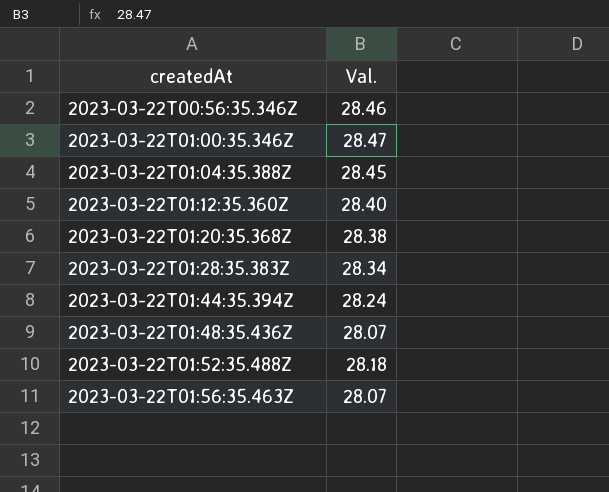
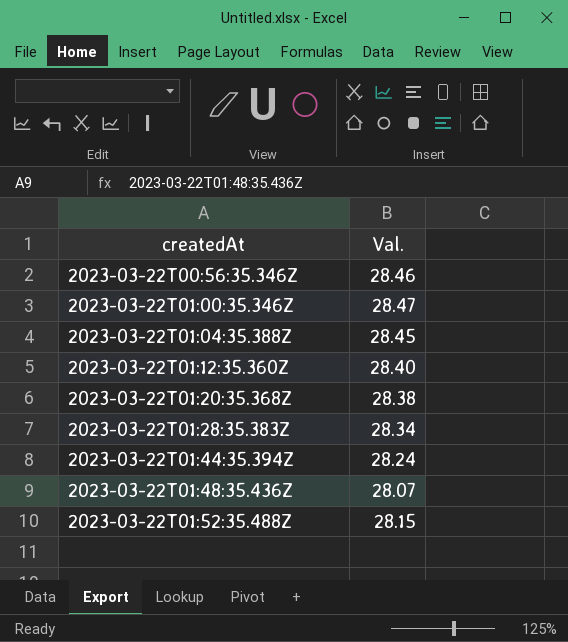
row 2023-03-22T01:56:35.463Z: 28.07 -> none
2023-03-22T01:52:35.488Z | Val.: 28.18 -> 28.15

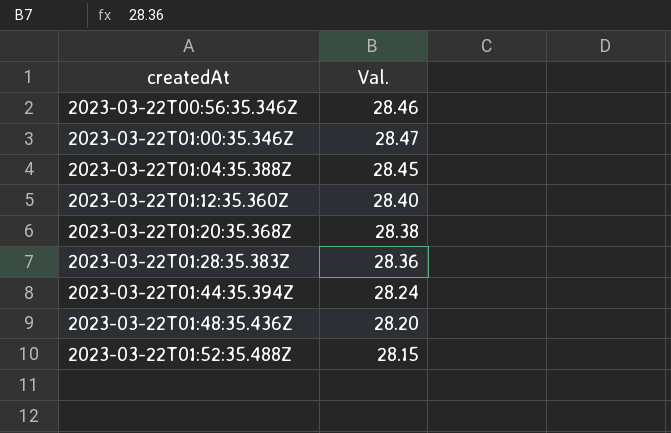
2023-03-22T01:28:35.383Z | Val.: 28.34 -> 28.36
2023-03-22T01:48:35.436Z | Val.: 28.07 -> 28.20

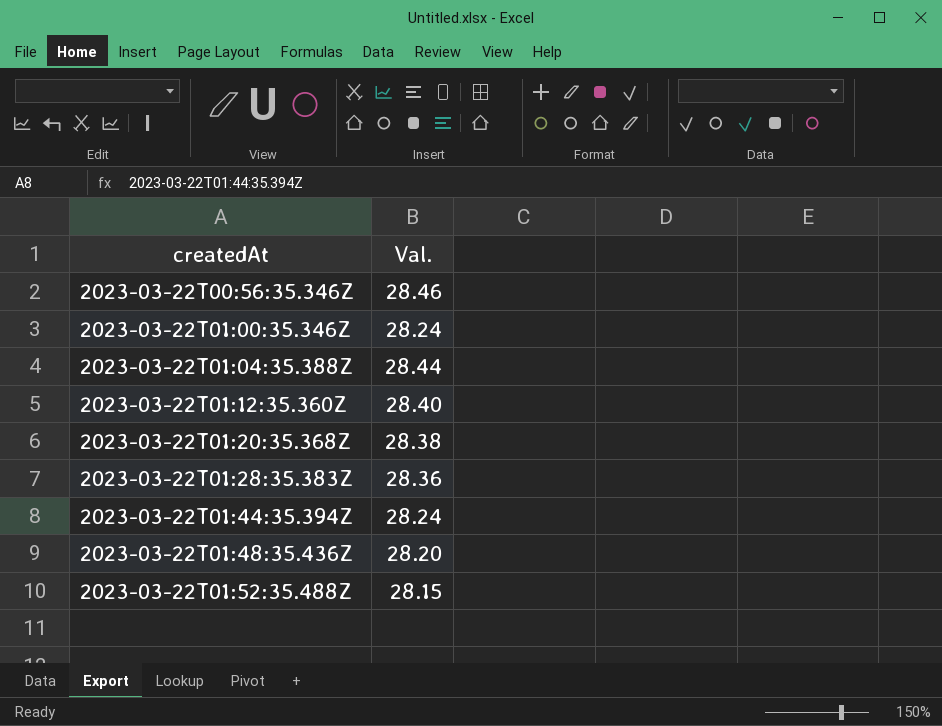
2023-03-22T01:00:35.346Z | Val.: 28.47 -> 28.24
2023-03-22T01:04:35.388Z | Val.: 28.45 -> 28.44

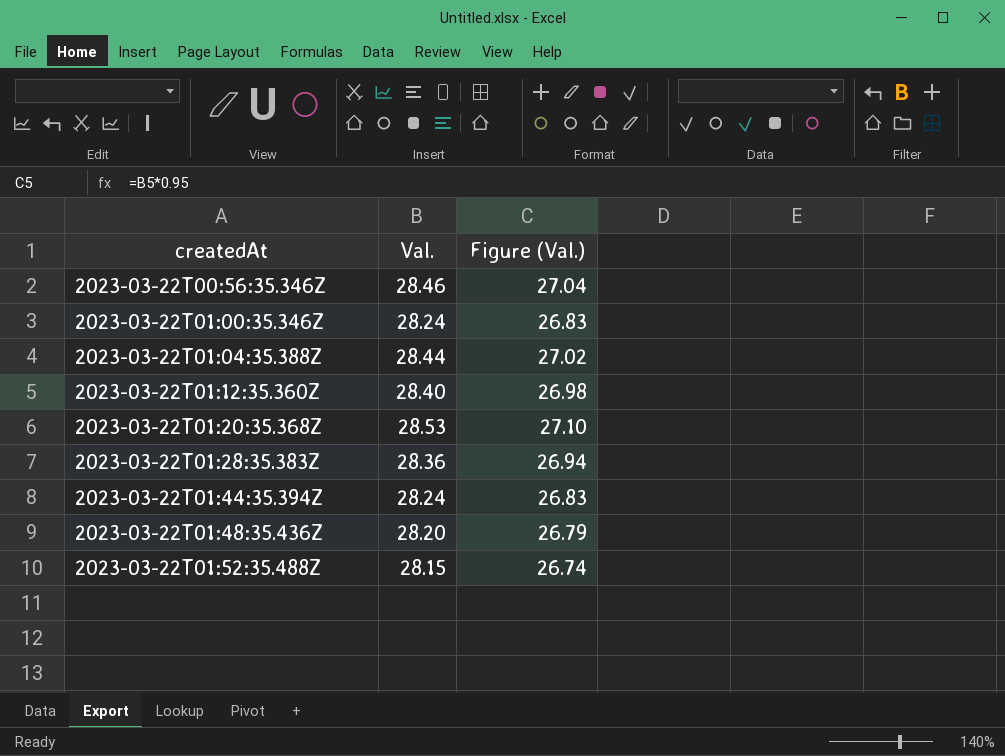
column Figure (Val.) | formula: none -> [Val.] * 0.95
2023-03-22T01:20:35.368Z | Val.: 28.38 -> 28.53

